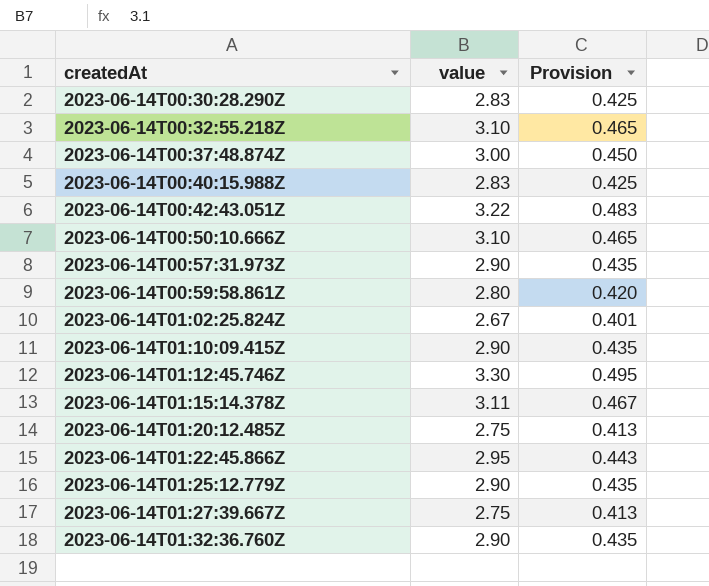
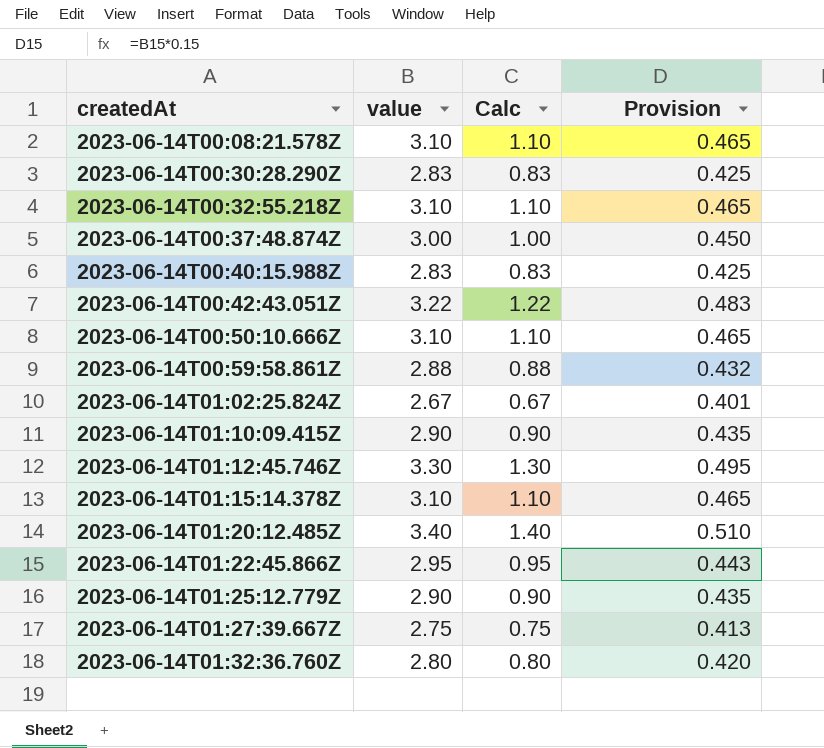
column Calc | formula: none -> [value] - 2
row 2023-06-14T00:57:31.973Z: 2.90 | 0.435 -> none
row 2023-06-14T00:08:21.578Z: none -> 3.10 | 1.10 | 0.465
2023-06-14T00:59:58.861Z | value: 2.80 -> 2.88
2023-06-14T00:59:58.861Z | Provision: 0.420 -> 0.432
2023-06-14T01:15:14.378Z | value: 3.11 -> 3.10
2023-06-14T01:15:14.378Z | Provision: 0.467 -> 0.465
2023-06-14T01:20:12.485Z | value: 2.75 -> 3.40
2023-06-14T01:20:12.485Z | Provision: 0.413 -> 0.510
2023-06-14T01:32:36.760Z | value: 2.90 -> 2.80
2023-06-14T01:32:36.760Z | Provision: 0.435 -> 0.420

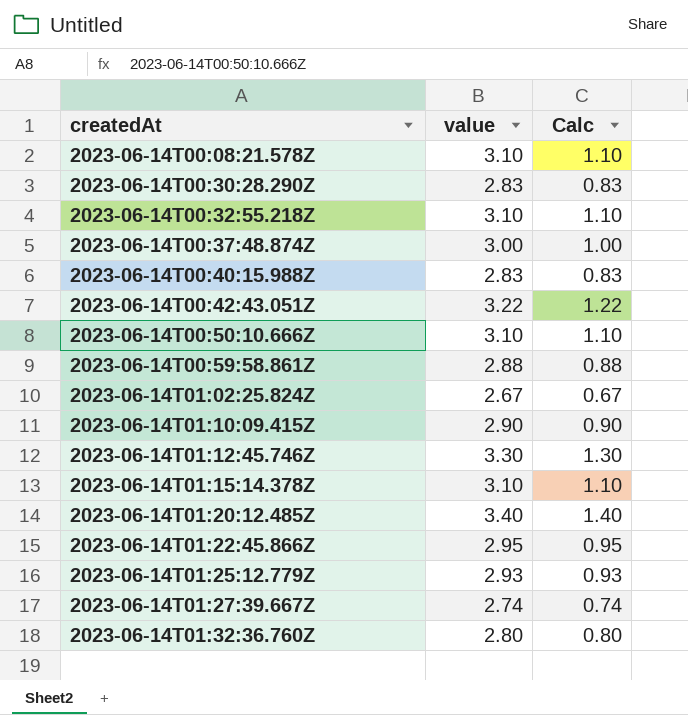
column Provision | formula: [value] * 0.15 -> none
2023-06-14T01:25:12.779Z | value: 2.90 -> 2.93
2023-06-14T01:25:12.779Z | Calc: 0.90 -> 0.93
2023-06-14T01:27:39.667Z | value: 2.75 -> 2.74
2023-06-14T01:27:39.667Z | Calc: 0.75 -> 0.74

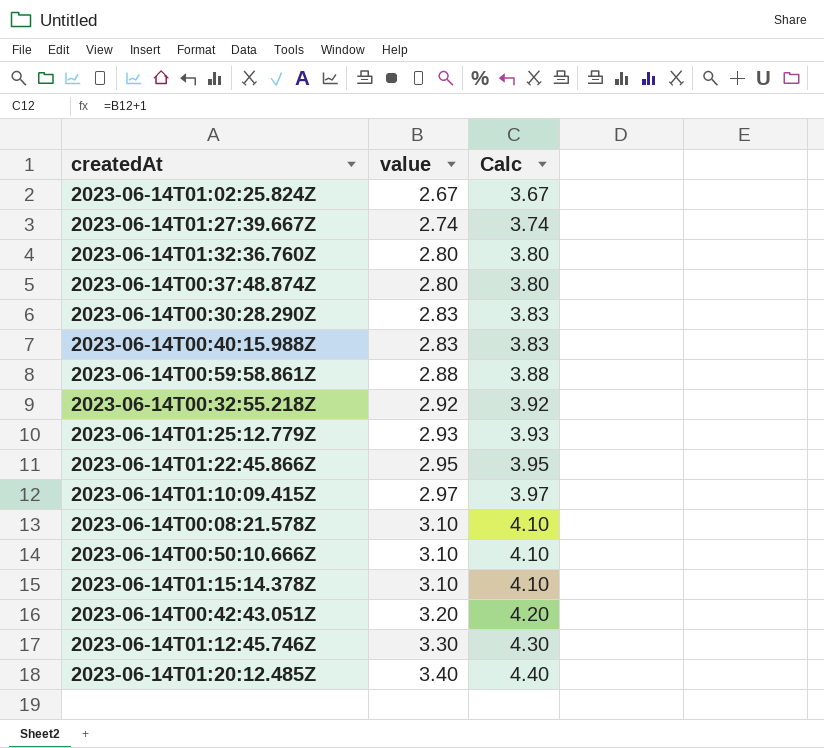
row order: createdAt ascending -> value ascending
column Calc | formula: [value] - 2 -> [value] + 1
2023-06-14T00:37:48.874Z | value: 3.00 -> 2.80
2023-06-14T00:32:55.218Z | value: 3.10 -> 2.92
2023-06-14T01:10:09.415Z | value: 2.90 -> 2.97
2023-06-14T00:42:43.051Z | value: 3.22 -> 3.20

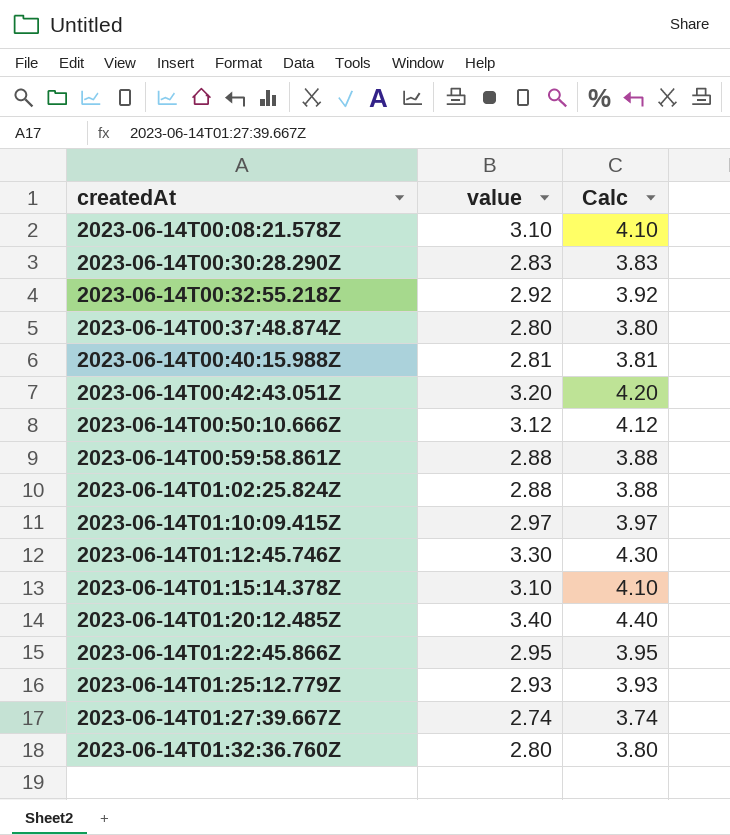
row order: value ascending -> createdAt ascending
2023-06-14T00:40:15.988Z | value: 2.83 -> 2.81
2023-06-14T00:40:15.988Z | Calc: 3.83 -> 3.81
2023-06-14T00:50:10.666Z | value: 3.10 -> 3.12
2023-06-14T00:50:10.666Z | Calc: 4.10 -> 4.12
2023-06-14T01:02:25.824Z | value: 2.67 -> 2.88
2023-06-14T01:02:25.824Z | Calc: 3.67 -> 3.88

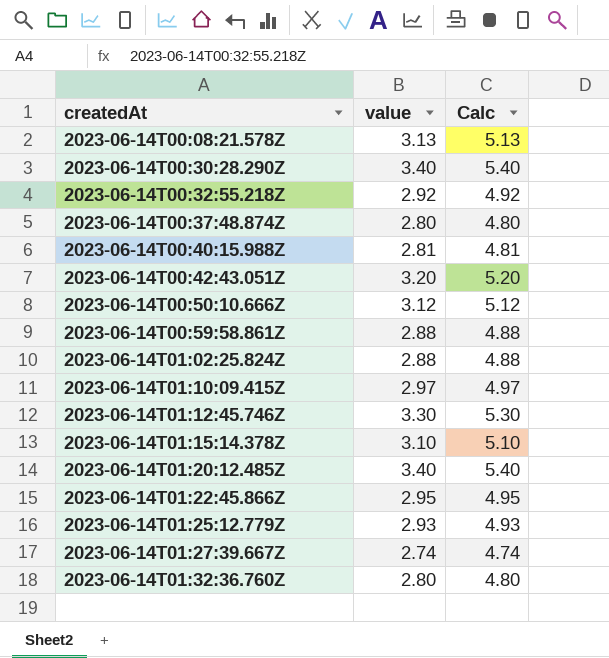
column Calc | formula: [value] + 1 -> [value] + 2
2023-06-14T00:08:21.578Z | value: 3.10 -> 3.13
2023-06-14T00:30:28.290Z | value: 2.83 -> 3.40

